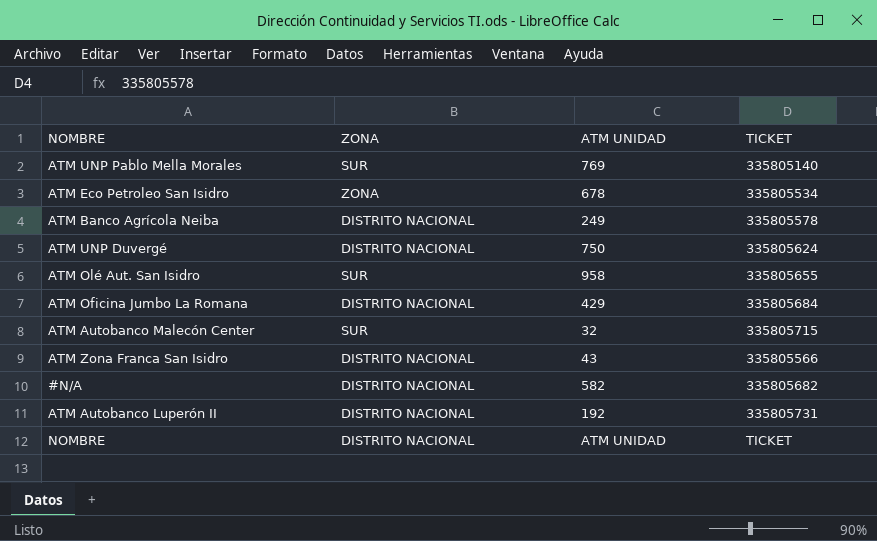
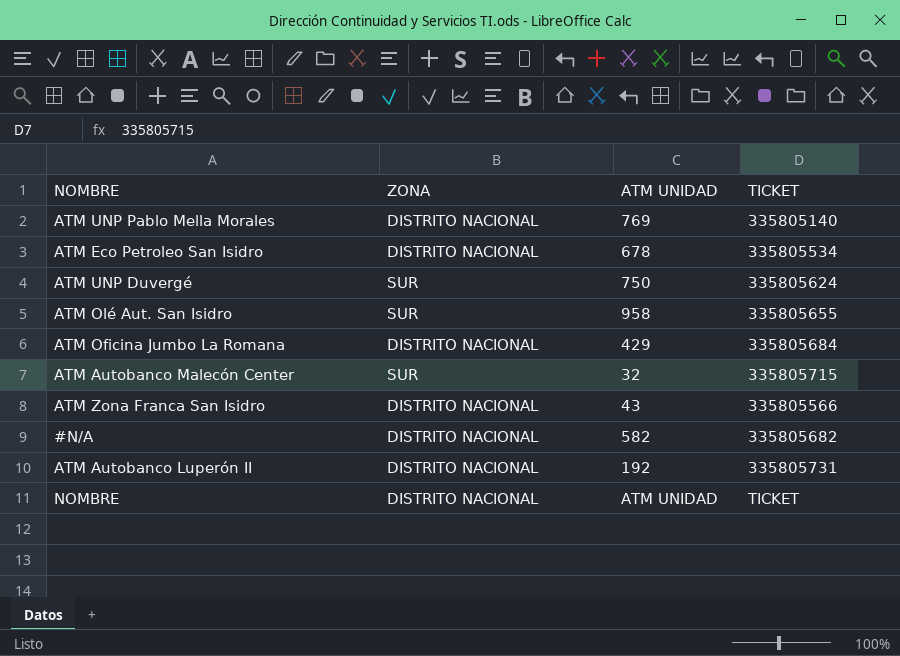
row ATM Banco Agrícola Neiba: DISTRITO NACIONAL | 249 | 335805578 -> none
ATM UNP Pablo Mella Morales | ZONA: SUR -> DISTRITO NACIONAL
ATM Eco Petroleo San Isidro | ZONA: ZONA -> DISTRITO NACIONAL
ATM UNP Duvergé | ZONA: DISTRITO NACIONAL -> SUR

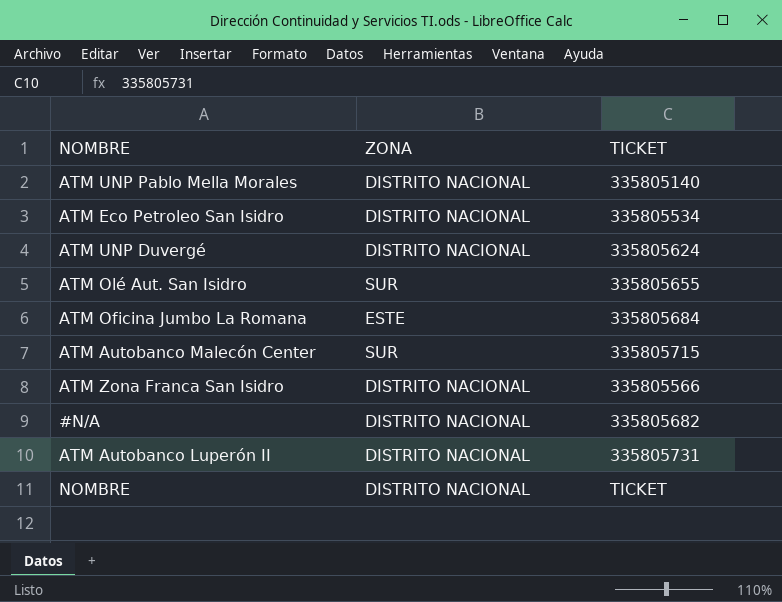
column ATM UNIDAD | position: 3 -> none
ATM UNP Duvergé | ZONA: SUR -> DISTRITO NACIONAL
ATM Oficina Jumbo La Romana | ZONA: DISTRITO NACIONAL -> ESTE

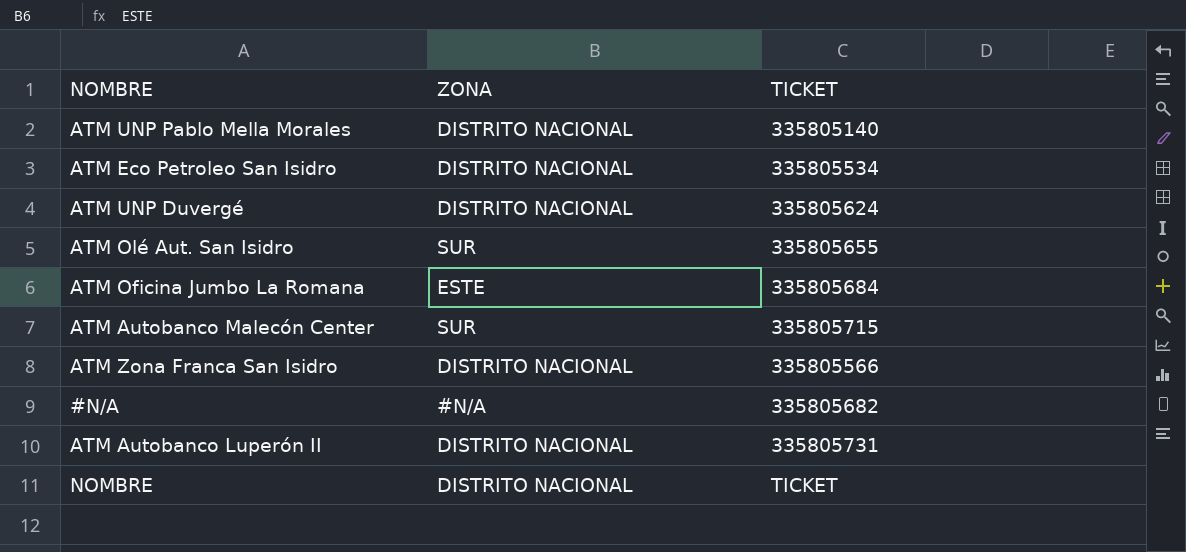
#N/A | ZONA: DISTRITO NACIONAL -> #N/A

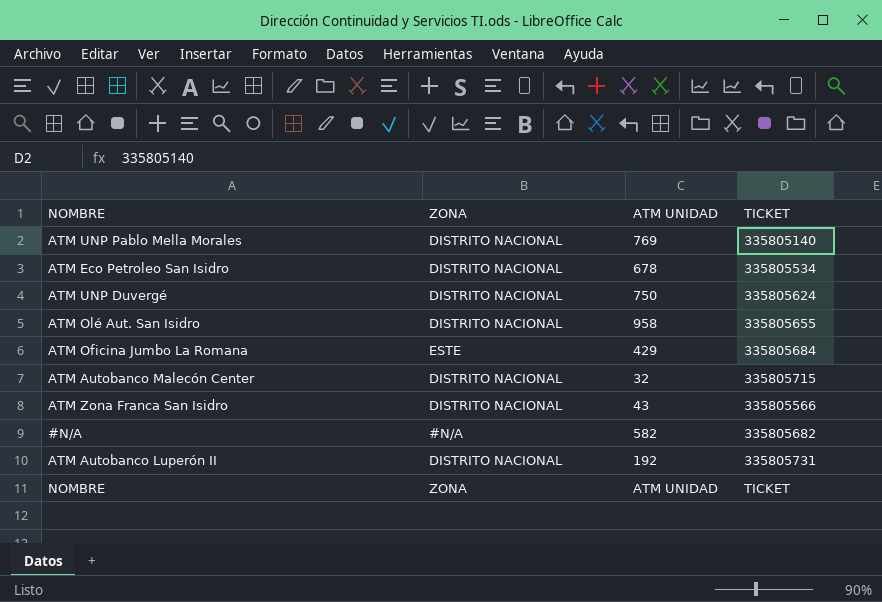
column ATM UNIDAD | position: none -> 3
ATM Olé Aut. San Isidro | ZONA: SUR -> DISTRITO NACIONAL
ATM Autobanco Malecón Center | ZONA: SUR -> DISTRITO NACIONAL
NOMBRE | ZONA: DISTRITO NACIONAL -> ZONA

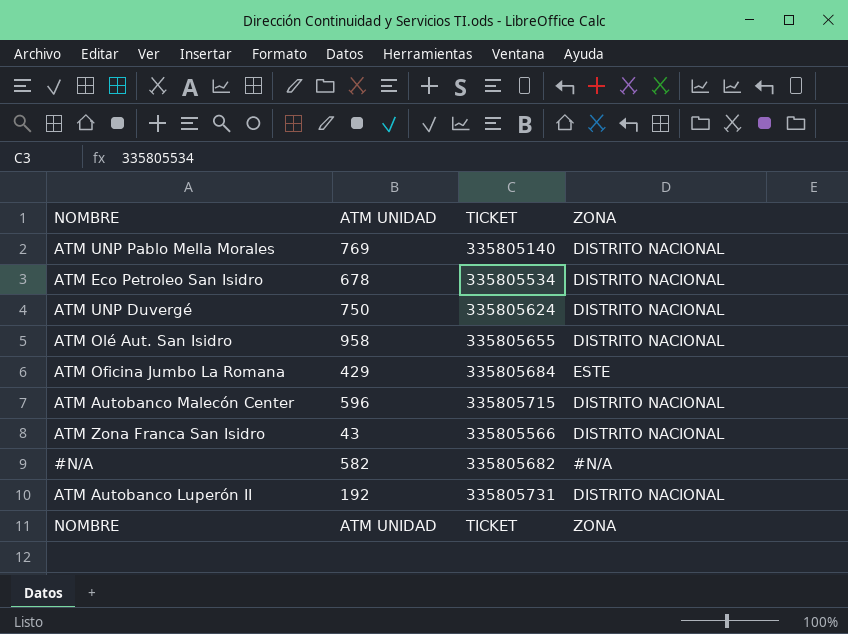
column ZONA | position: 2 -> 4
ATM Autobanco Malecón Center | ATM UNIDAD: 32 -> 596

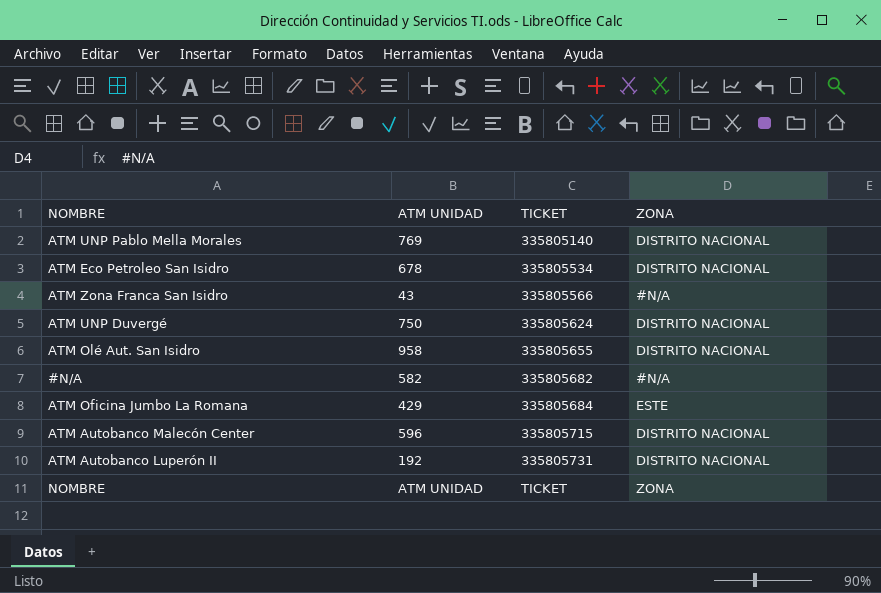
row order: none -> TICKET ascending
ATM Zona Franca San Isidro | ZONA: DISTRITO NACIONAL -> #N/A

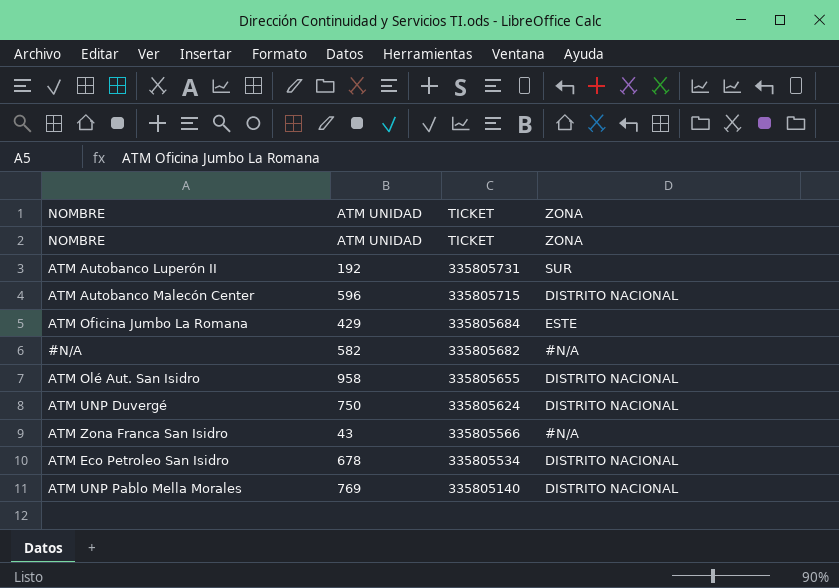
row order: TICKET ascending -> TICKET descending
ATM Autobanco Luperón II | ZONA: DISTRITO NACIONAL -> SUR

